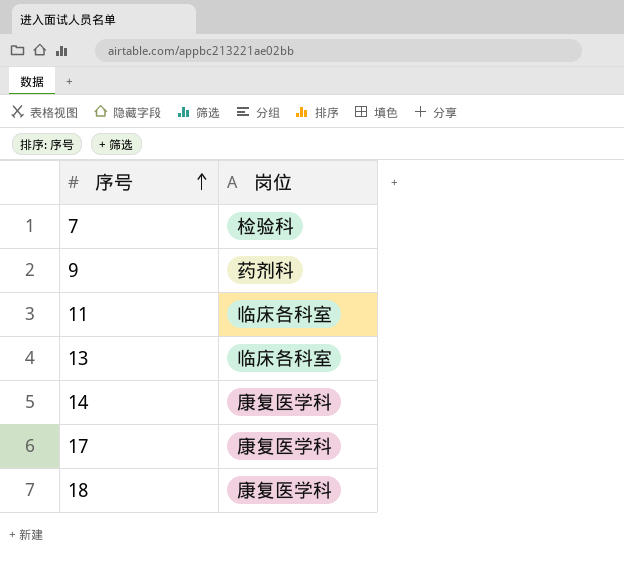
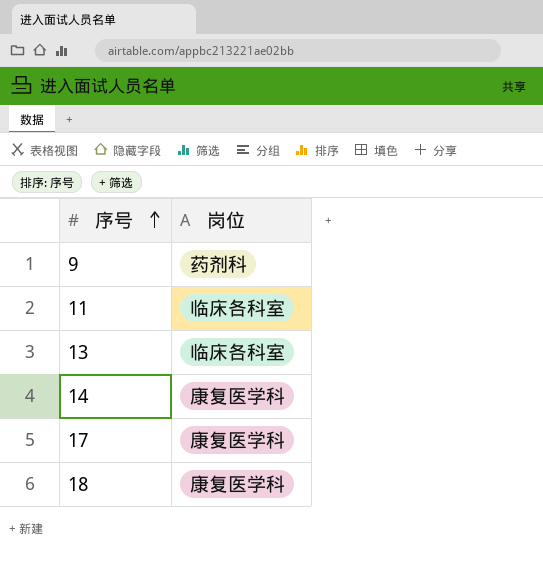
row 7: 检验科 -> none

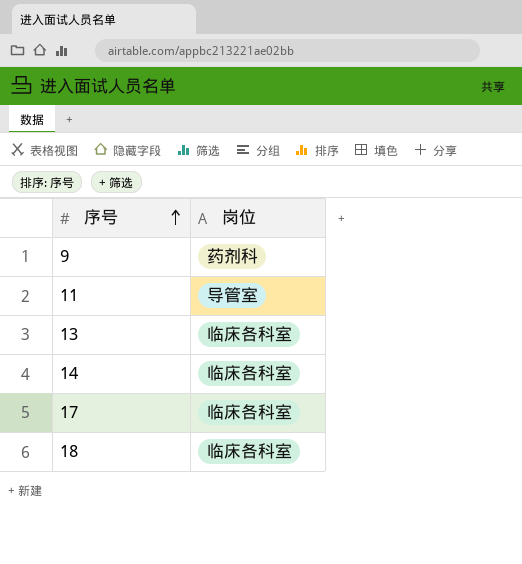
11 | 岗位: 临床各科室 -> 导管室
14 | 岗位: 康复医学科 -> 临床各科室
17 | 岗位: 康复医学科 -> 临床各科室
18 | 岗位: 康复医学科 -> 临床各科室

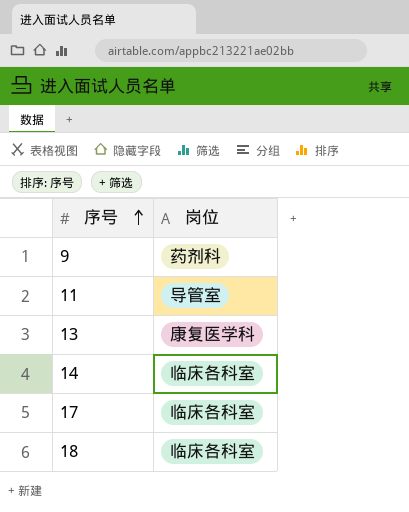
13 | 岗位: 临床各科室 -> 康复医学科

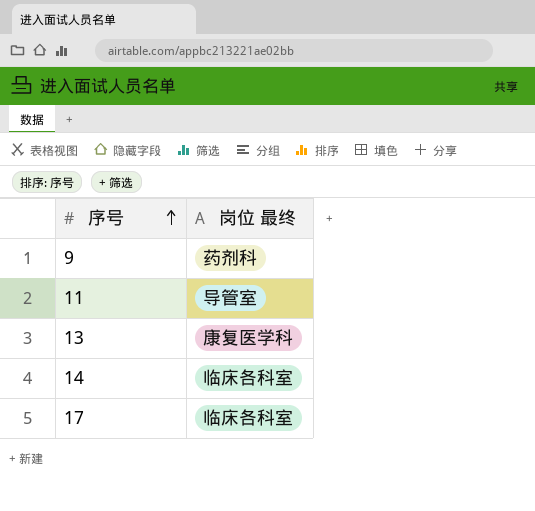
column name: 岗位 -> 岗位 最终
row 18: 临床各科室 -> none

